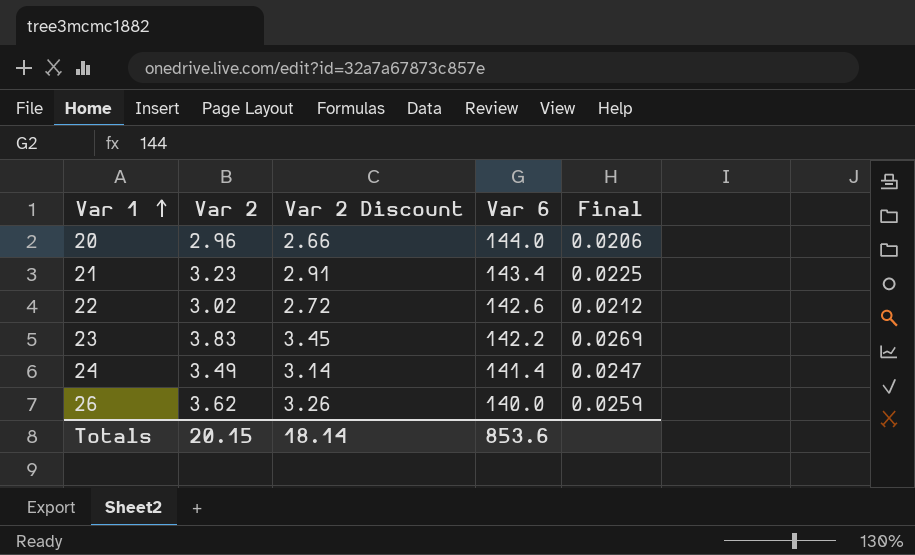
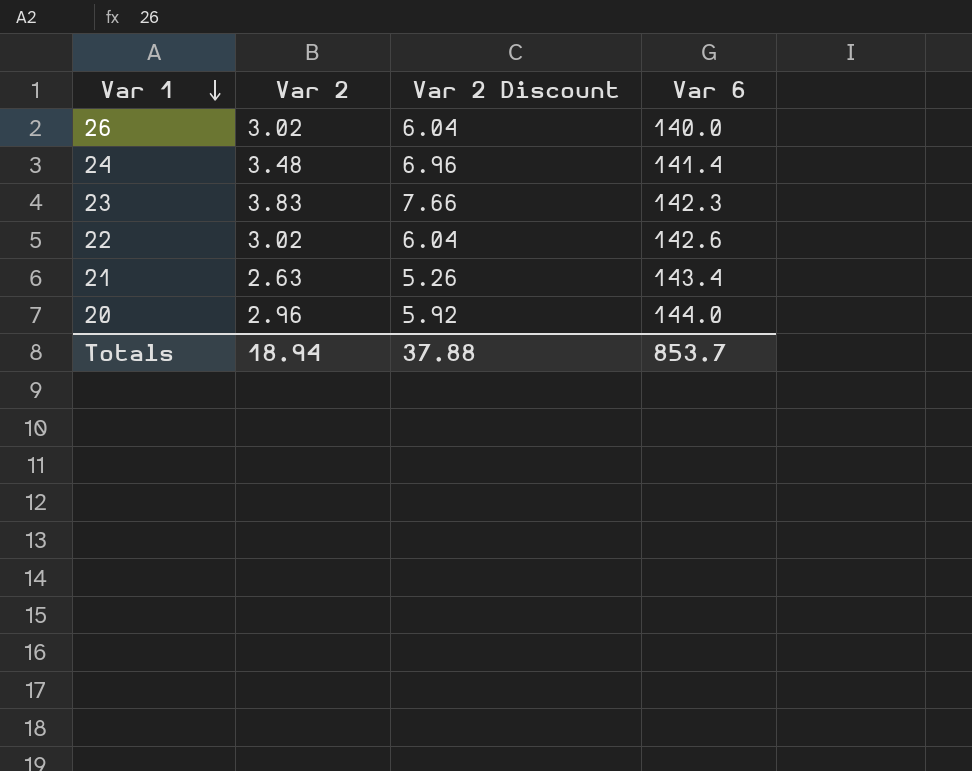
row order: Var 1 ascending -> Var 1 descending
column Final | formula: [Var 2] / [Var 6] -> none
column Var 2 Discount | formula: [Var 2] * 0.9 -> [Var 2] * 2
26 | Var 2: 3.62 -> 3.02
24 | Var 2: 3.49 -> 3.48
23 | Var 6: 142.2 -> 142.3
21 | Var 2: 3.23 -> 2.63
Totals | Var 2: 20.15 -> 18.94
Totals | Var 2 Discount: 18.14 -> 37.88
Totals | Var 6: 853.6 -> 853.7

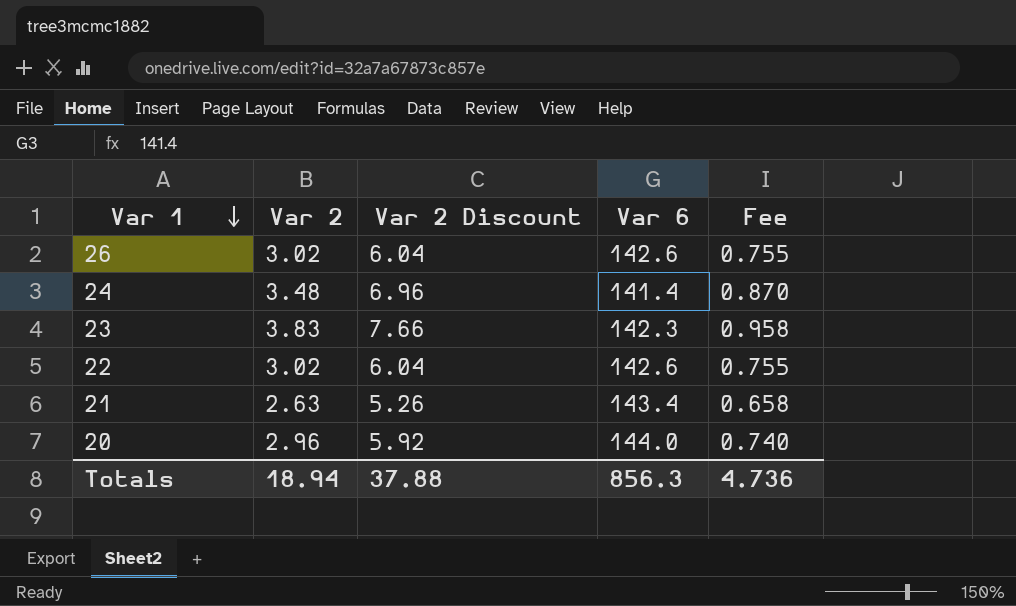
column Fee | formula: none -> [Var 2] * 0.25
26 | Var 6: 140.0 -> 142.6
Totals | Var 6: 853.7 -> 856.3

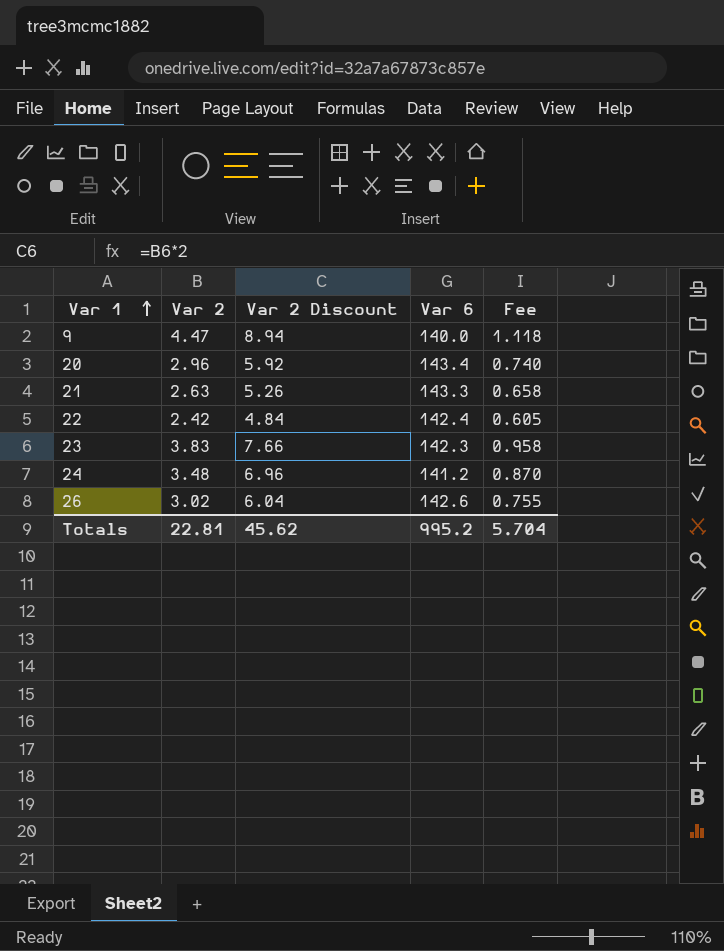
row order: Var 1 descending -> Var 1 ascending
row 9: none -> 4.47 | 8.94 | 140.0 | 1.118
20 | Var 6: 144.0 -> 143.4
21 | Var 6: 143.4 -> 143.3
22 | Var 2: 3.02 -> 2.42
22 | Var 2 Discount: 6.04 -> 4.84
22 | Var 6: 142.6 -> 142.4
22 | Fee: 0.755 -> 0.605
24 | Var 6: 141.4 -> 141.2
Totals | Var 2: 18.94 -> 22.81
Totals | Var 2 Discount: 37.88 -> 45.62
Totals | Var 6: 856.3 -> 995.2
Totals | Fee: 4.736 -> 5.704

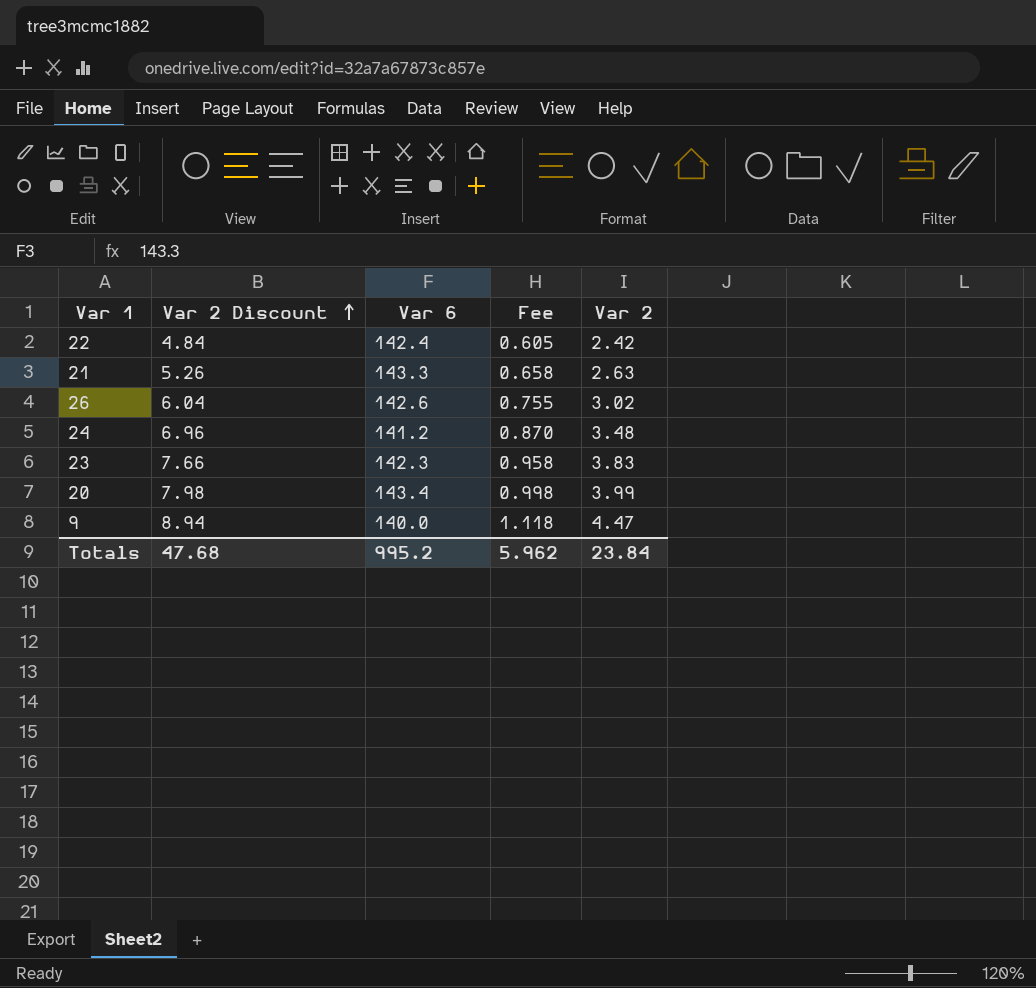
row order: Var 1 ascending -> Var 2 Discount ascending
column Var 2 | position: 2 -> 5
20 | Var 2 Discount: 5.92 -> 7.98
20 | Fee: 0.740 -> 0.998
20 | Var 2: 2.96 -> 3.99
Totals | Var 2 Discount: 45.62 -> 47.68
Totals | Fee: 5.704 -> 5.962
Totals | Var 2: 22.81 -> 23.84

